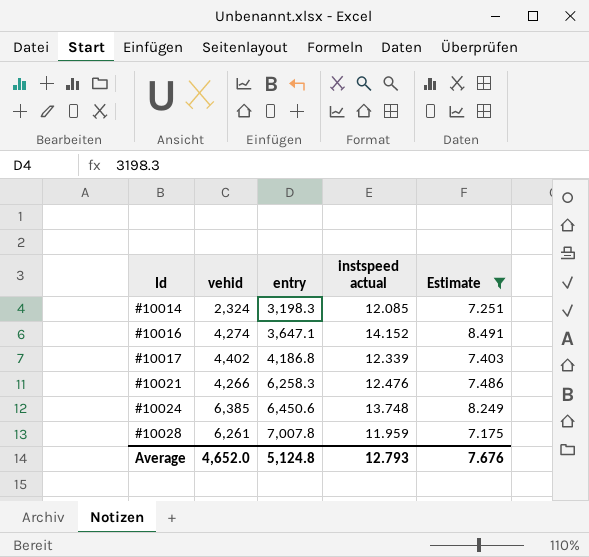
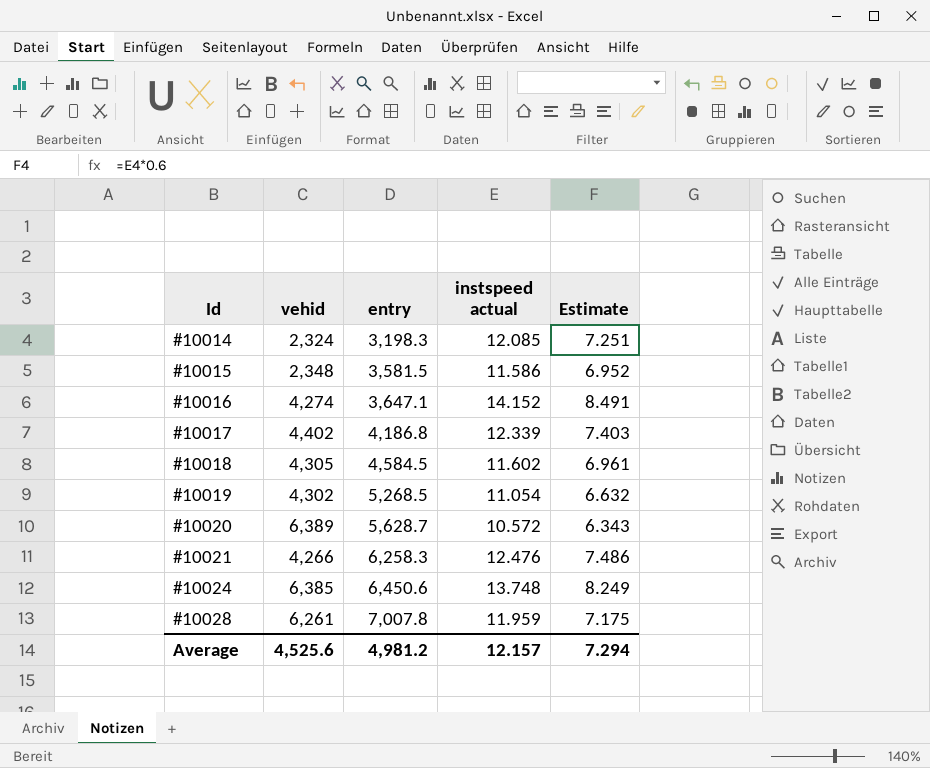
filter: Estimate >= 7.175 -> none
Average | vehid: 4,652.0 -> 4,525.6
Average | entry: 5,124.8 -> 4,981.2
Average | instspeed actual: 12.793 -> 12.157
Average | Estimate: 7.676 -> 7.294

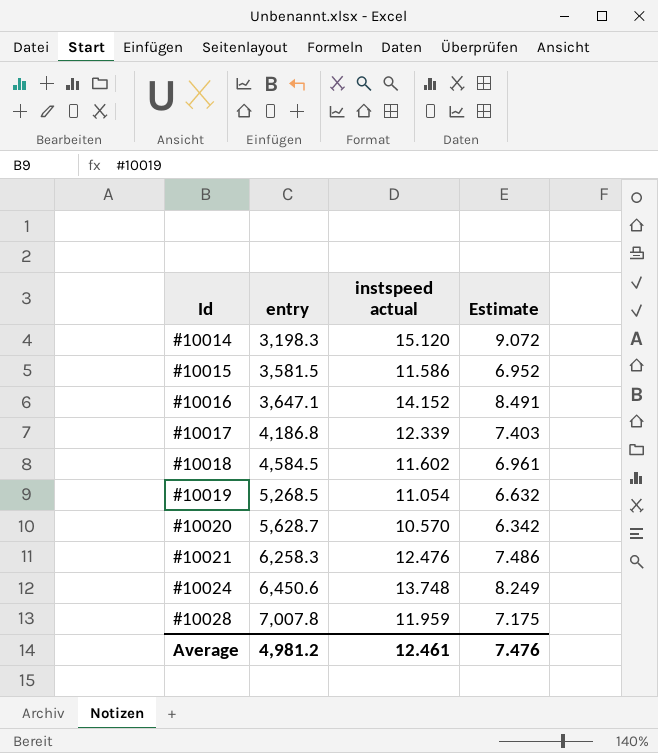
column vehid | position: 2 -> none
#10014 | instspeed actual: 12.085 -> 15.120
#10014 | Estimate: 7.251 -> 9.072
#10020 | instspeed actual: 10.572 -> 10.570
#10020 | Estimate: 6.343 -> 6.342
Average | instspeed actual: 12.157 -> 12.461
Average | Estimate: 7.294 -> 7.476

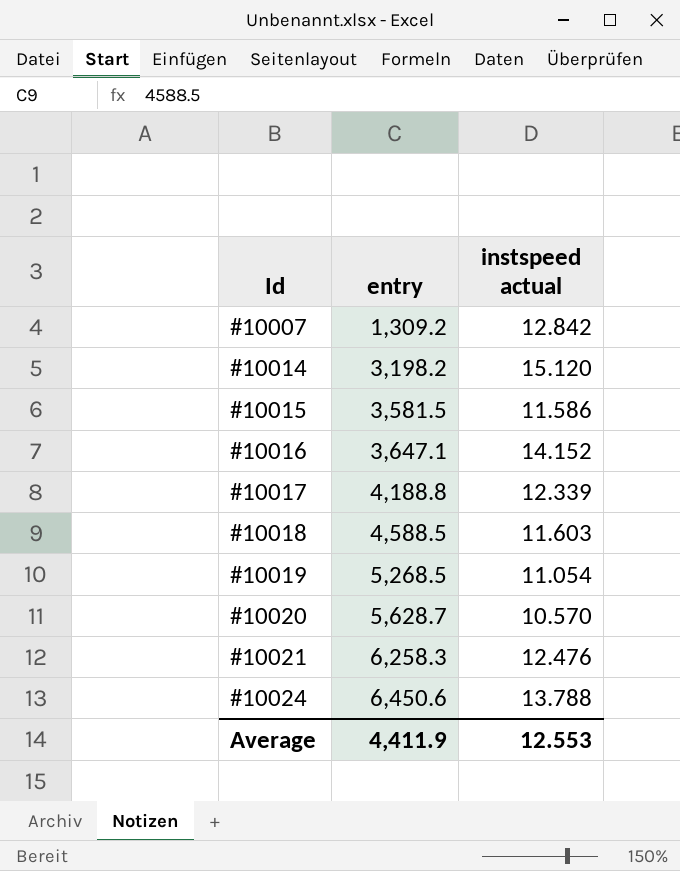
column Estimate | formula: [instspeed actual] * 0.6 -> none
row #10028: 7,007.8 | 11.959 | 7.175 -> none
row #10007: none -> 1,309.2 | 12.842
#10014 | entry: 3,198.3 -> 3,198.2
#10017 | entry: 4,186.8 -> 4,188.8
#10018 | entry: 4,584.5 -> 4,588.5
#10018 | instspeed actual: 11.602 -> 11.603
#10024 | instspeed actual: 13.748 -> 13.788
Average | entry: 4,981.2 -> 4,411.9
Average | instspeed actual: 12.461 -> 12.553

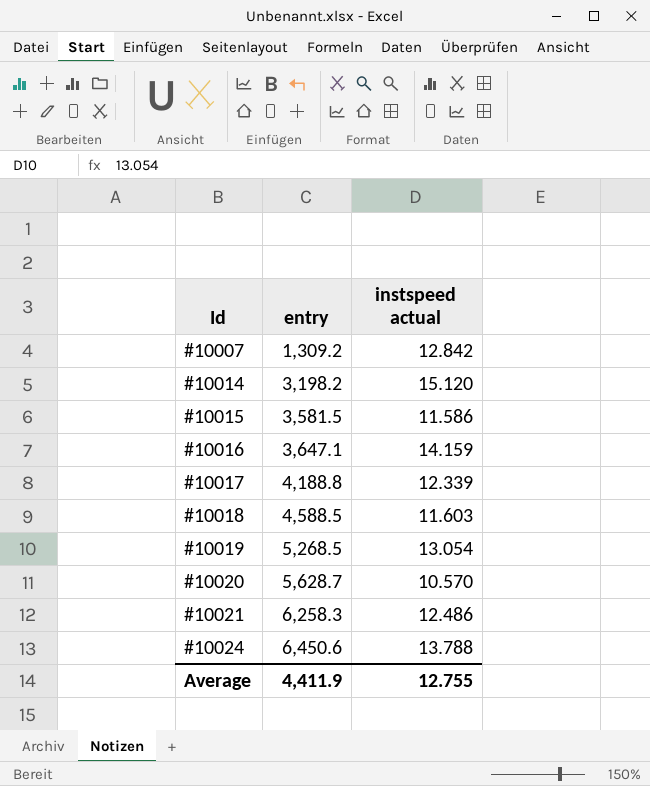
#10016 | instspeed actual: 14.152 -> 14.159
#10019 | instspeed actual: 11.054 -> 13.054
#10021 | instspeed actual: 12.476 -> 12.486
Average | instspeed actual: 12.553 -> 12.755

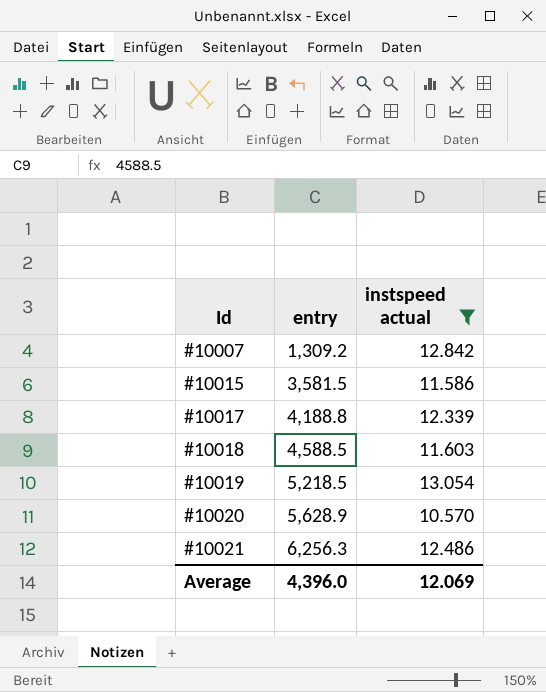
filter: none -> instspeed actual <= 13.054
#10019 | entry: 5,268.5 -> 5,218.5
#10020 | entry: 5,628.7 -> 5,628.9
#10021 | entry: 6,258.3 -> 6,256.3
Average | entry: 4,411.9 -> 4,396.0
Average | instspeed actual: 12.755 -> 12.069

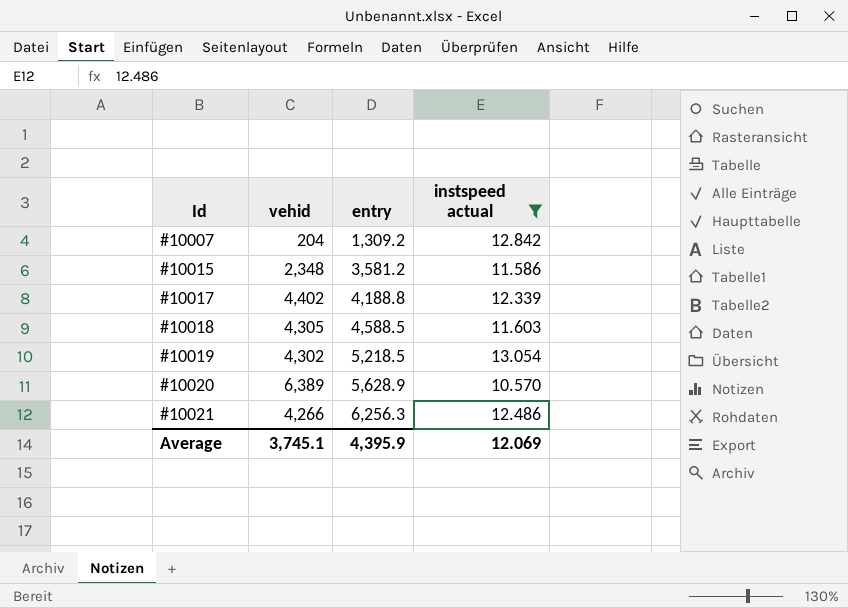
column vehid | position: none -> 2
#10015 | entry: 3,581.5 -> 3,581.2
Average | entry: 4,396.0 -> 4,395.9

